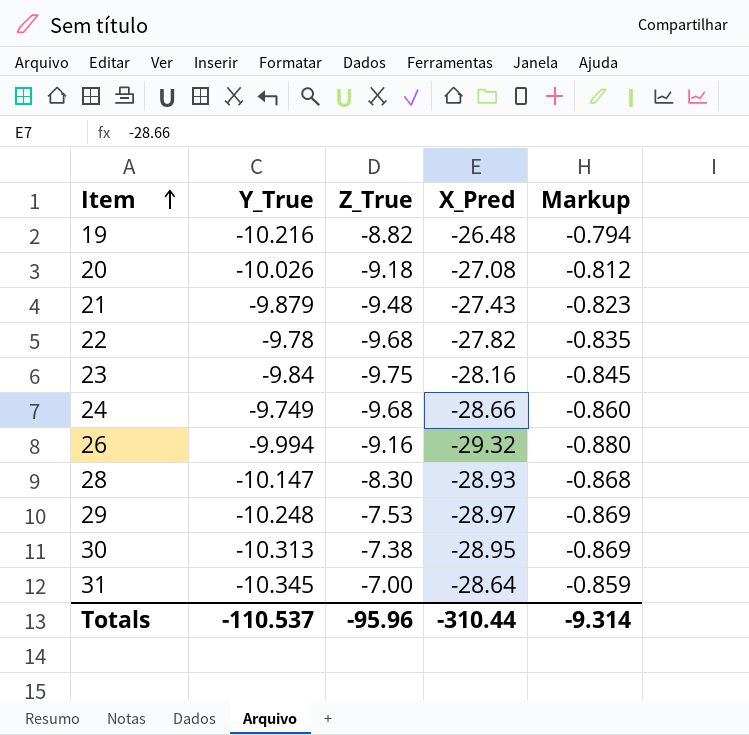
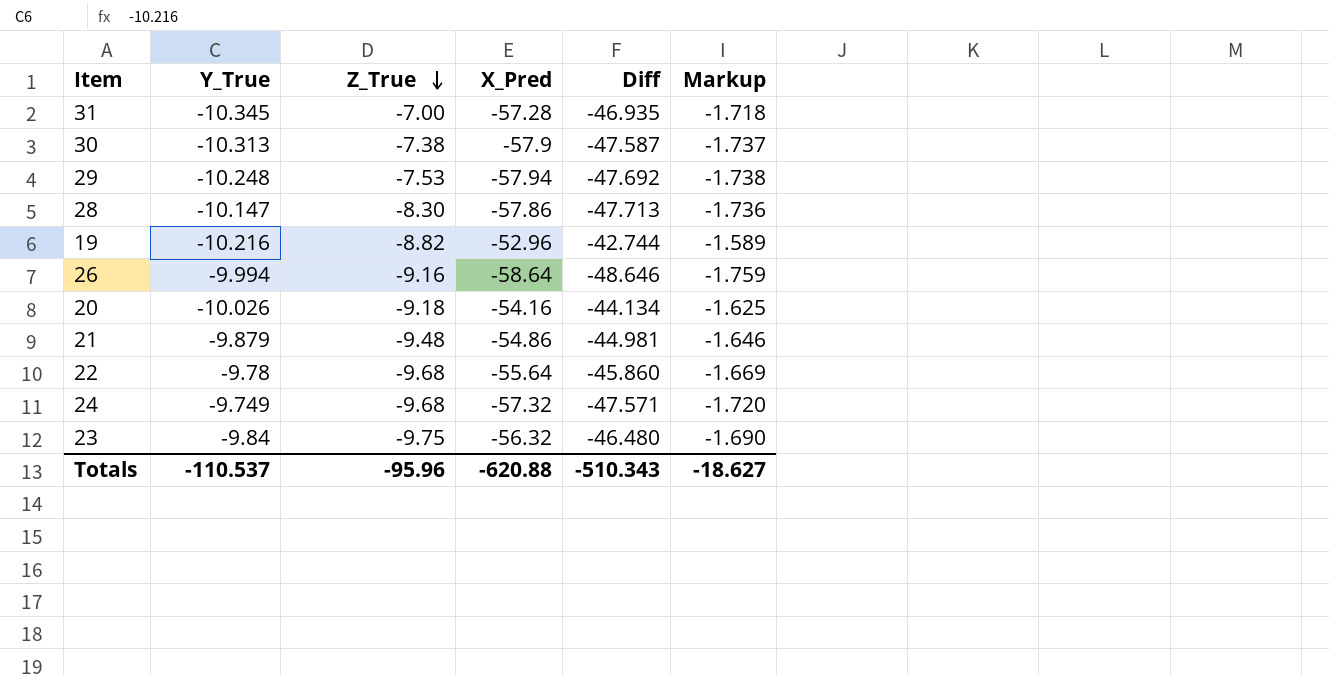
row order: Item ascending -> Z_True descending
column Diff | formula: none -> [X_Pred] - [Y_True]
31 | X_Pred: -28.64 -> -57.28
31 | Markup: -0.859 -> -1.718
30 | X_Pred: -28.95 -> -57.9
30 | Markup: -0.869 -> -1.737
29 | X_Pred: -28.97 -> -57.94
29 | Markup: -0.869 -> -1.738
28 | X_Pred: -28.93 -> -57.86
28 | Markup: -0.868 -> -1.736
19 | X_Pred: -26.48 -> -52.96
19 | Markup: -0.794 -> -1.589
26 | X_Pred: -29.32 -> -58.64
26 | Markup: -0.880 -> -1.759
20 | X_Pred: -27.08 -> -54.16
20 | Markup: -0.812 -> -1.625
21 | X_Pred: -27.43 -> -54.86
21 | Markup: -0.823 -> -1.646
22 | X_Pred: -27.82 -> -55.64
22 | Markup: -0.835 -> -1.669
24 | X_Pred: -28.66 -> -57.32
24 | Markup: -0.860 -> -1.720
23 | X_Pred: -28.16 -> -56.32
23 | Markup: -0.845 -> -1.690
Totals | X_Pred: -310.44 -> -620.88
Totals | Markup: -9.314 -> -18.627

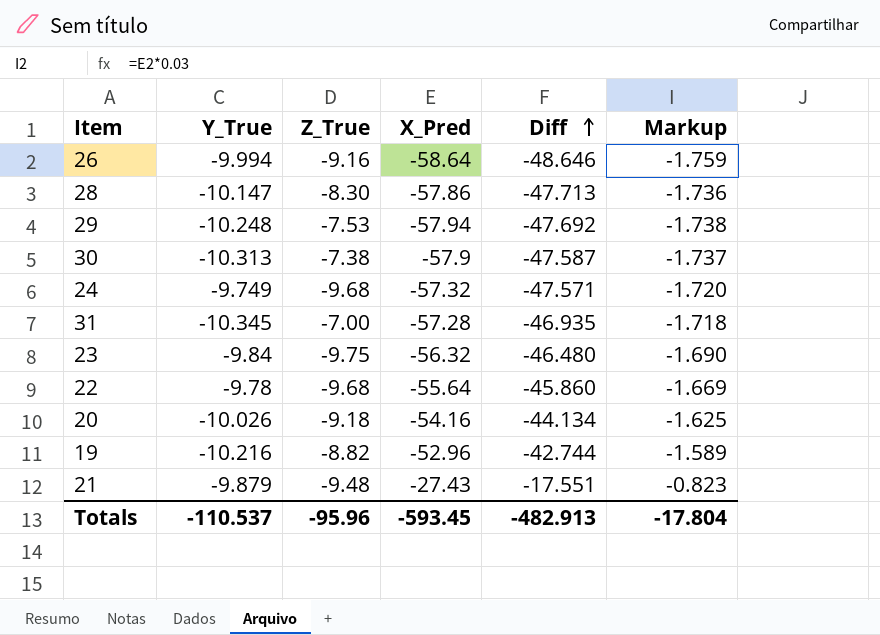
row order: Z_True descending -> Diff ascending
21 | X_Pred: -54.86 -> -27.43
21 | Diff: -44.981 -> -17.551
21 | Markup: -1.646 -> -0.823
Totals | X_Pred: -620.88 -> -593.45
Totals | Diff: -510.343 -> -482.913
Totals | Markup: -18.627 -> -17.804

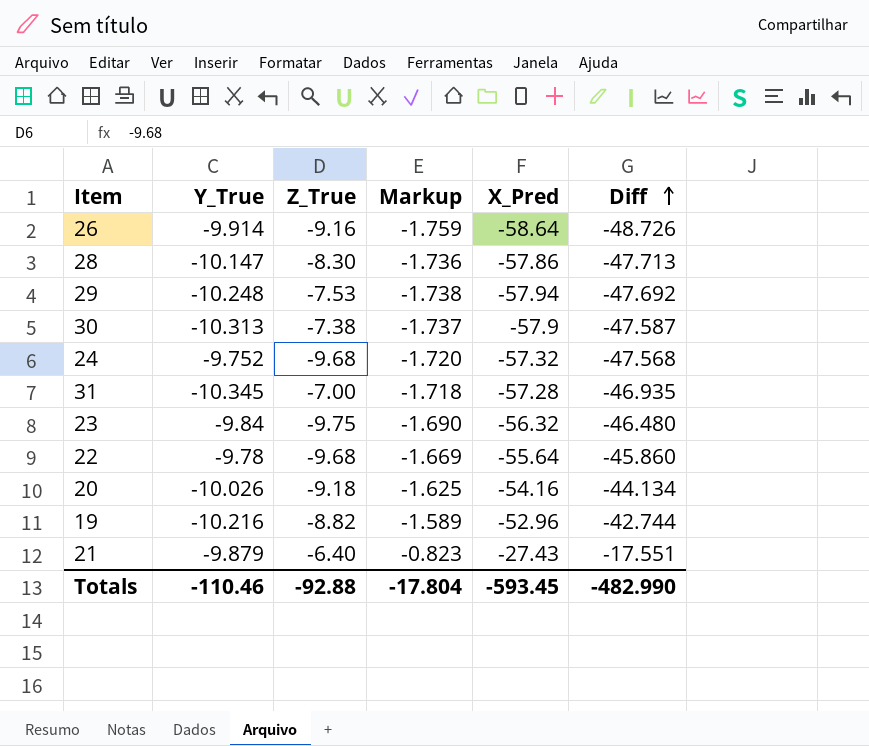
column Markup | position: 6 -> 4
26 | Y_True: -9.994 -> -9.914
26 | Diff: -48.646 -> -48.726
24 | Y_True: -9.749 -> -9.752
24 | Diff: -47.571 -> -47.568
21 | Z_True: -9.48 -> -6.40
Totals | Y_True: -110.537 -> -110.46
Totals | Z_True: -95.96 -> -92.88
Totals | Diff: -482.913 -> -482.990

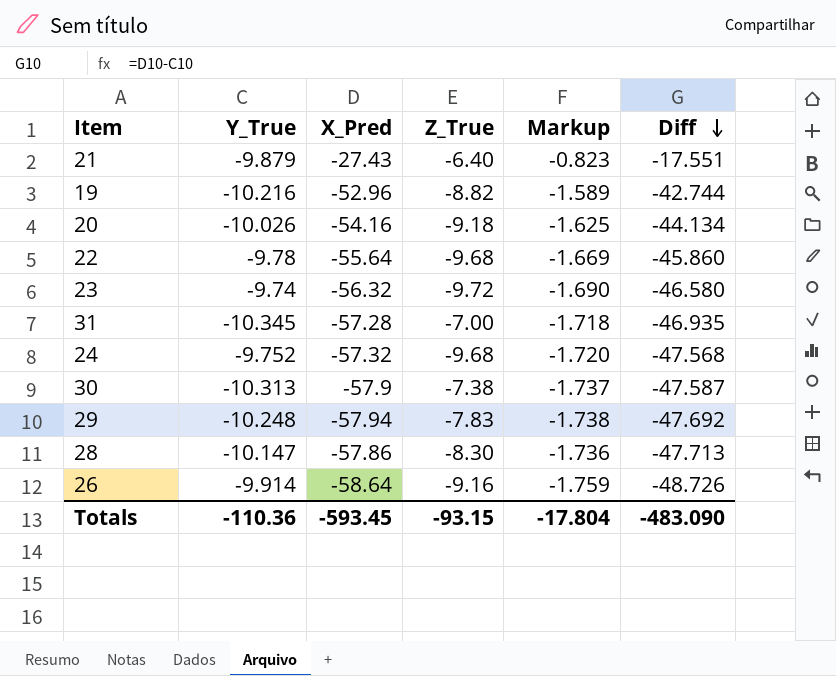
row order: Diff ascending -> Diff descending
column X_Pred | position: 5 -> 3
23 | Y_True: -9.84 -> -9.74
23 | Z_True: -9.75 -> -9.72
23 | Diff: -46.480 -> -46.580
29 | Z_True: -7.53 -> -7.83
Totals | Y_True: -110.46 -> -110.36
Totals | Z_True: -92.88 -> -93.15
Totals | Diff: -482.990 -> -483.090

